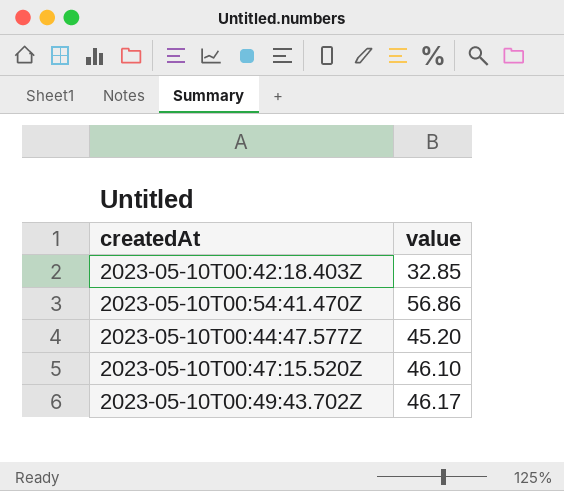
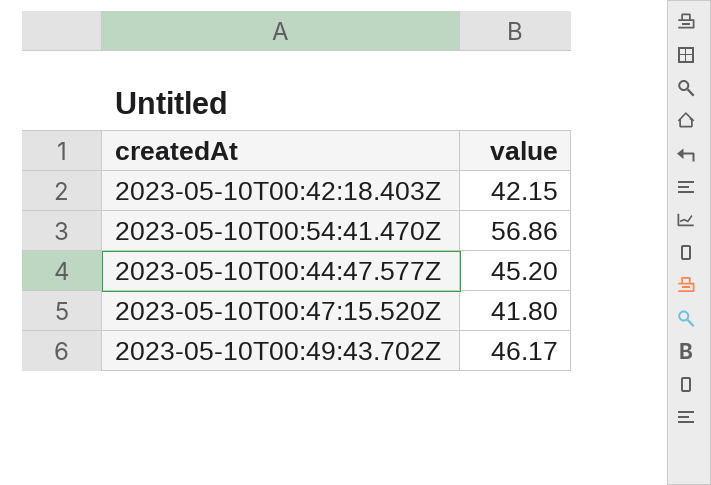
2023-05-10T00:42:18.403Z | value: 32.85 -> 42.15
2023-05-10T00:47:15.520Z | value: 46.10 -> 41.80

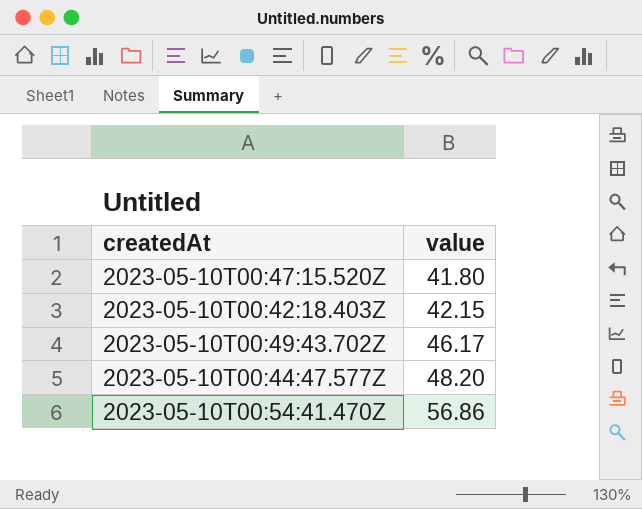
row order: none -> value ascending
2023-05-10T00:44:47.577Z | value: 45.20 -> 48.20

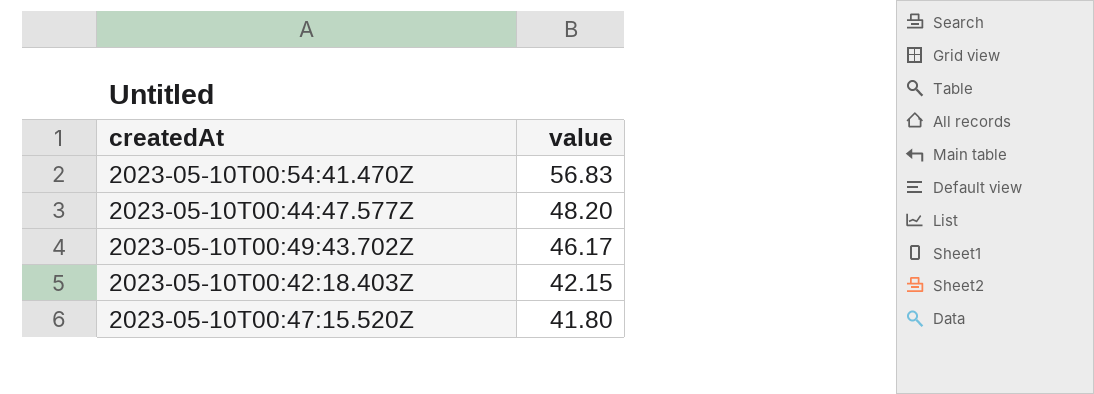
row order: value ascending -> value descending
2023-05-10T00:54:41.470Z | value: 56.86 -> 56.83

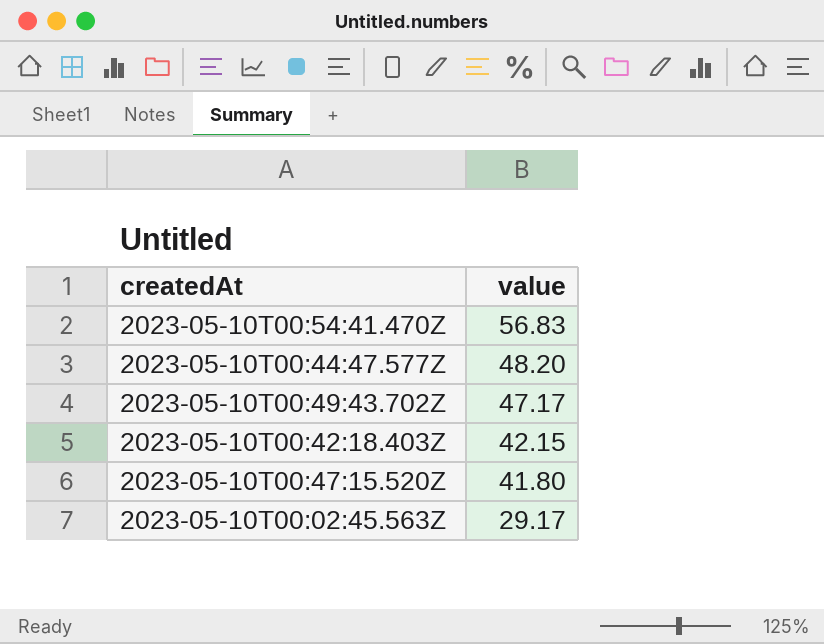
2023-05-10T00:49:43.702Z | value: 46.17 -> 47.17
row 2023-05-10T00:02:45.563Z: none -> 29.17

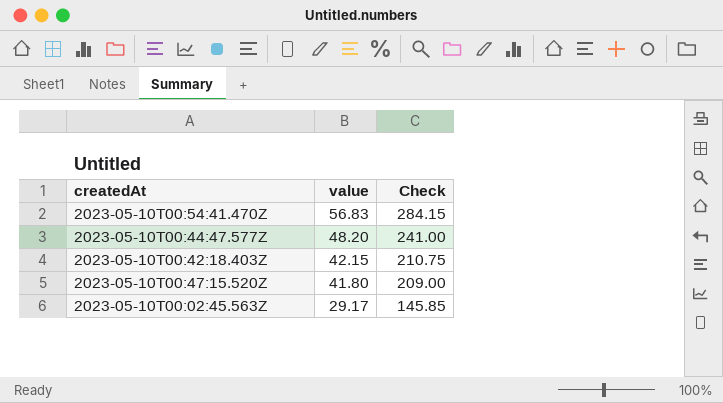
column Check | formula: none -> [value] * 5
row 2023-05-10T00:49:43.702Z: 47.17 -> none

